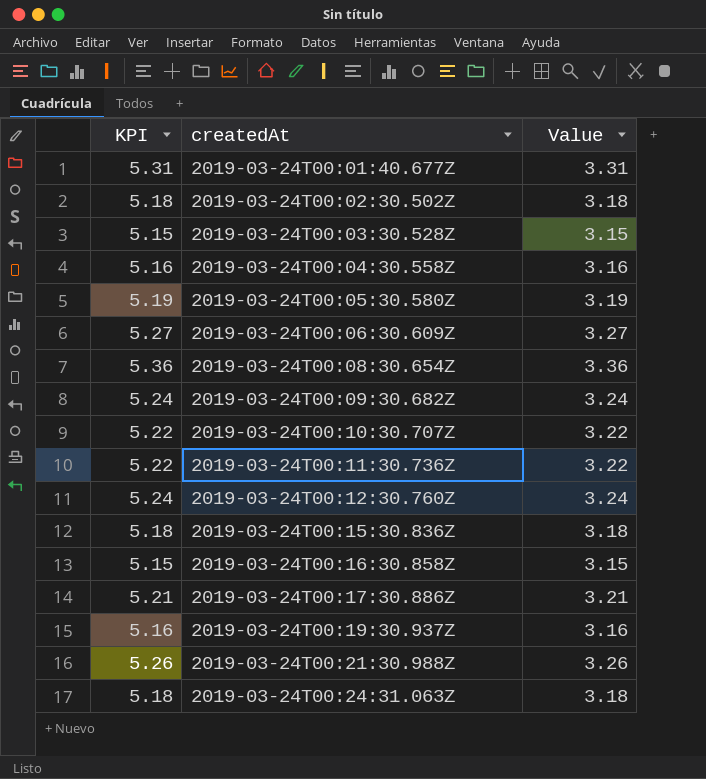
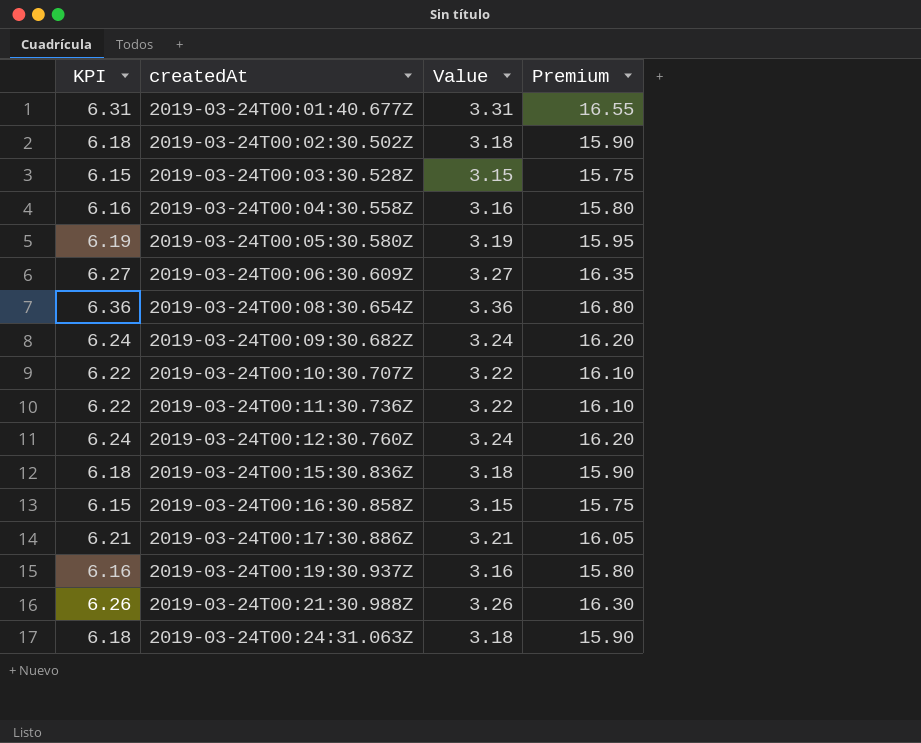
column KPI | formula: [Value] + 2 -> [Value] + 3
column Premium | formula: none -> [Value] * 5

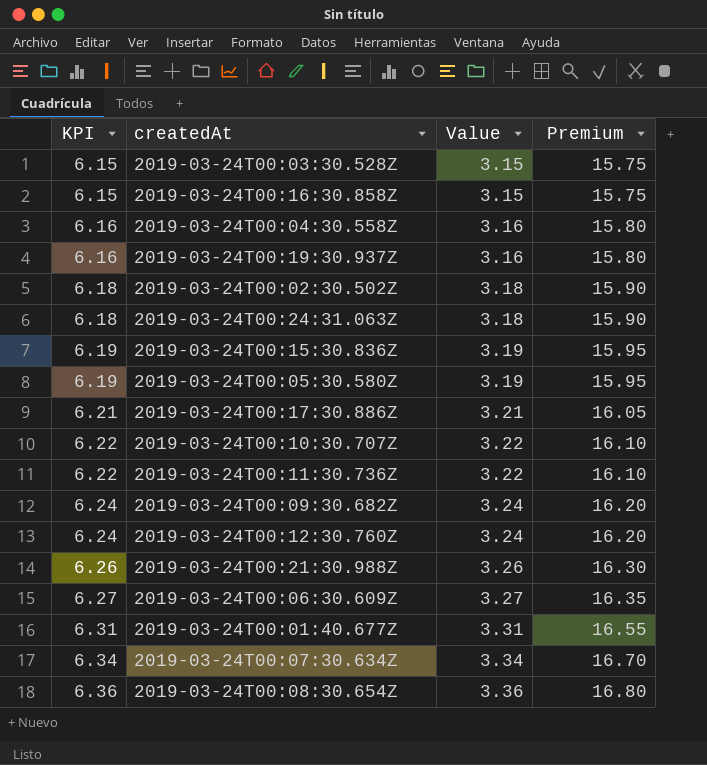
row order: createdAt ascending -> KPI ascending
2019-03-24T00:15:30.836Z | KPI: 6.18 -> 6.19
2019-03-24T00:15:30.836Z | Value: 3.18 -> 3.19
2019-03-24T00:15:30.836Z | Premium: 15.90 -> 15.95
row 2019-03-24T00:07:30.634Z: none -> 6.34 | 3.34 | 16.70

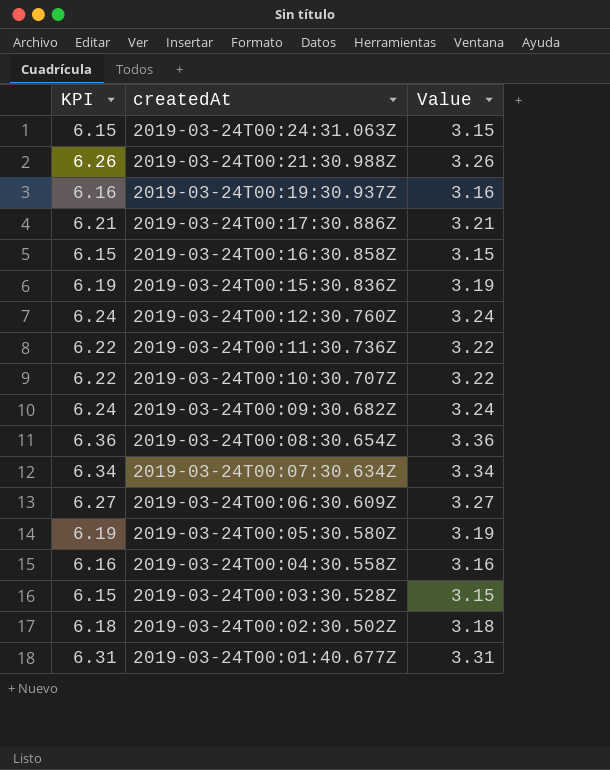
row order: KPI ascending -> createdAt descending
column Premium | formula: [Value] * 5 -> none
2019-03-24T00:24:31.063Z | KPI: 6.18 -> 6.15
2019-03-24T00:24:31.063Z | Value: 3.18 -> 3.15

